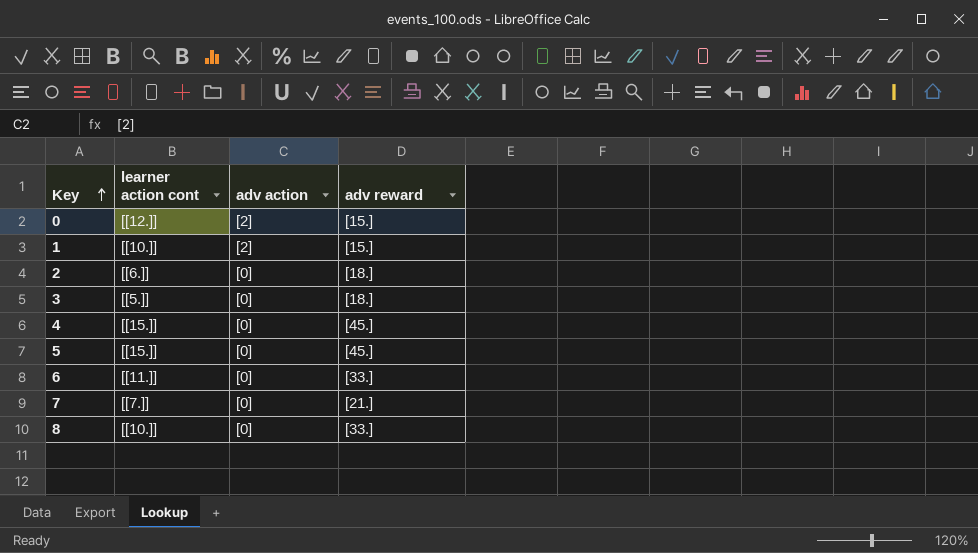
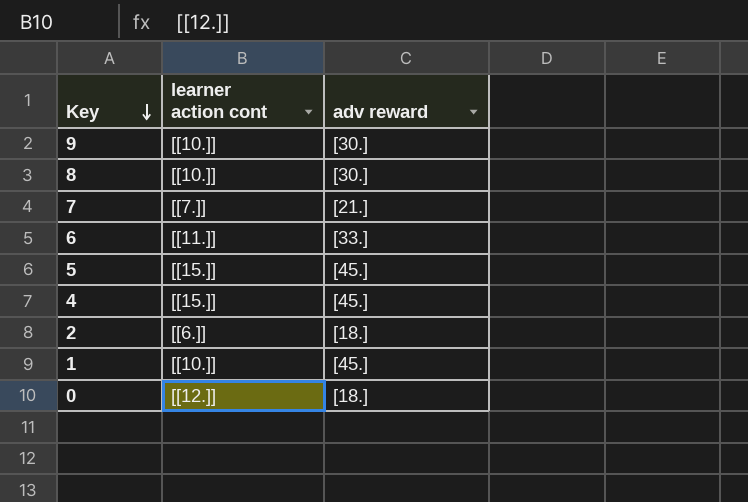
row order: Key ascending -> Key descending
column adv action | position: 3 -> none
row 3: [[5.]] | [0] | [18.] -> none
row 9: none -> [[10.]] | [30.]
8 | adv reward: [33.] -> [30.]
1 | adv reward: [15.] -> [45.]
0 | adv reward: [15.] -> [18.]

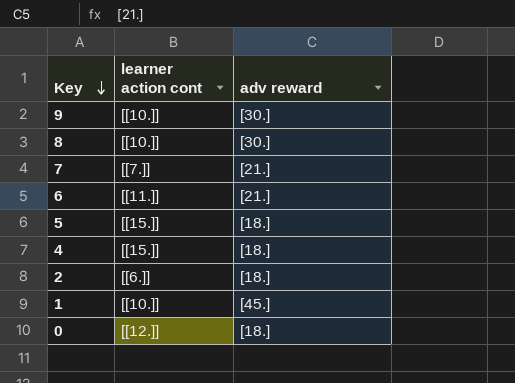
6 | adv reward: [33.] -> [21.]
5 | adv reward: [45.] -> [18.]
4 | adv reward: [45.] -> [18.]

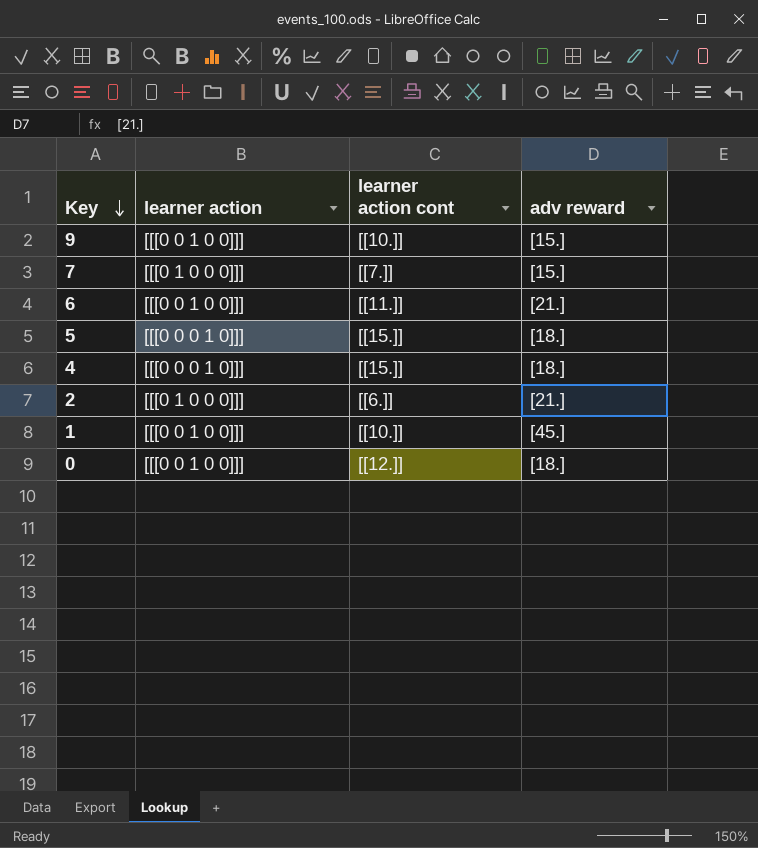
column learner action | position: none -> 2
row 8: [[10.]] | [30.] -> none
9 | adv reward: [30.] -> [15.]
7 | adv reward: [21.] -> [15.]
2 | adv reward: [18.] -> [21.]

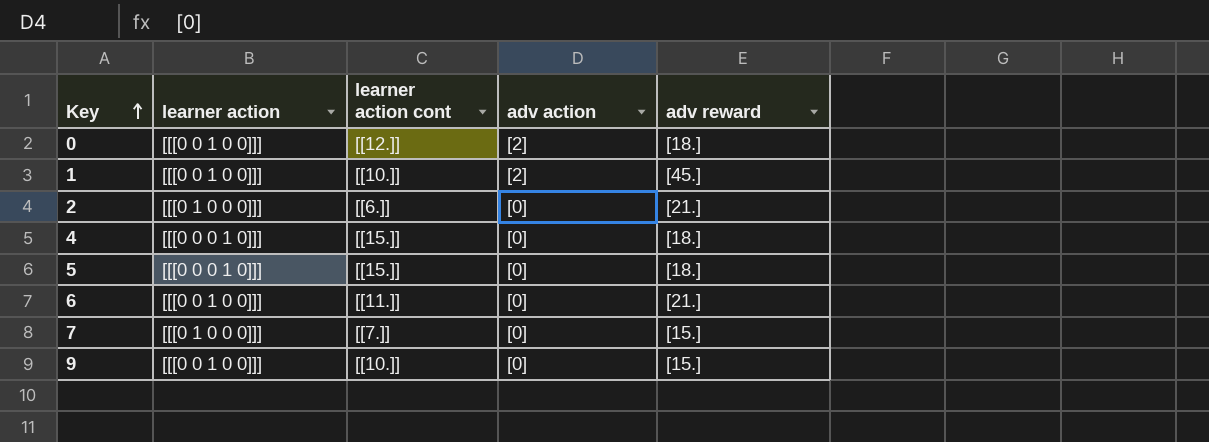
row order: Key descending -> Key ascending
column adv action | position: none -> 4

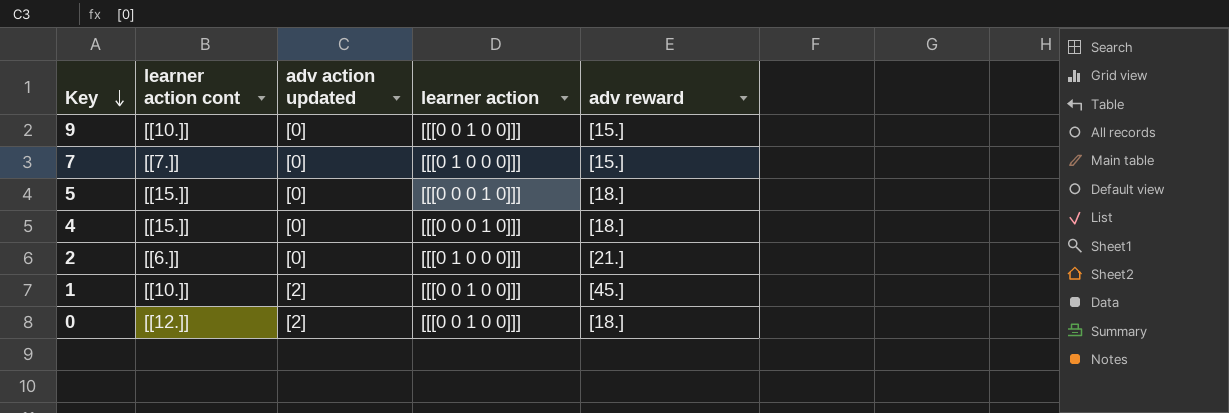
row order: Key ascending -> Key descending
column name: adv action -> adv action updated
column learner action | position: 2 -> 4
row 6: [[[0 0 1 0 0]]] | [[11.]] | [0] | [21.] -> none

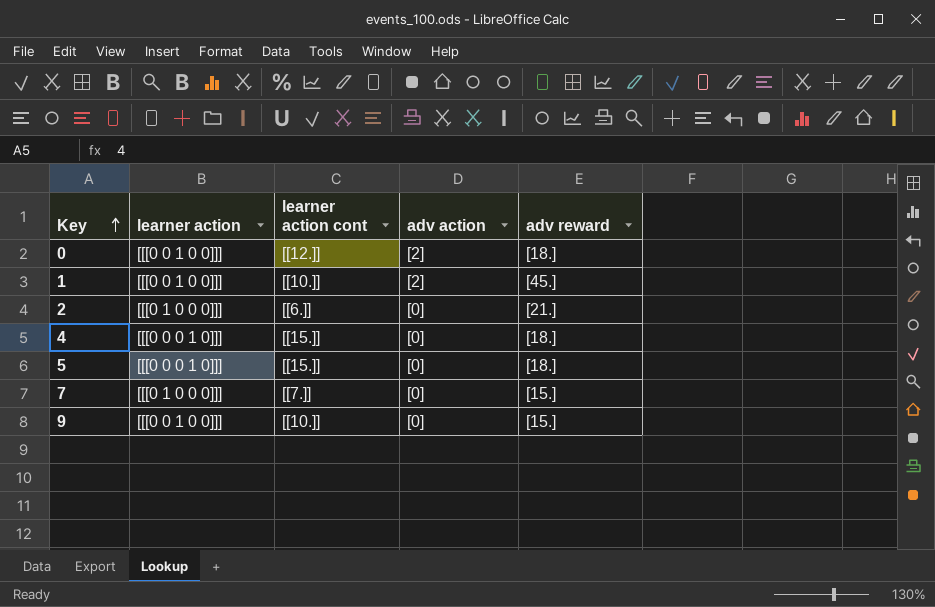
row order: Key descending -> Key ascending
column learner action | position: 4 -> 2
column name: adv action updated -> adv action

